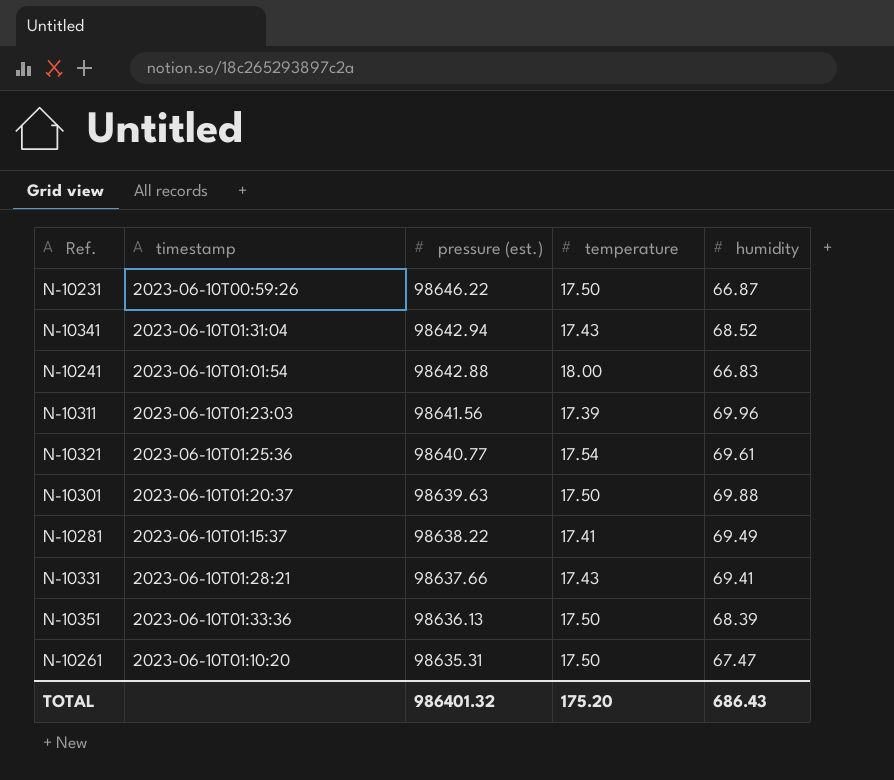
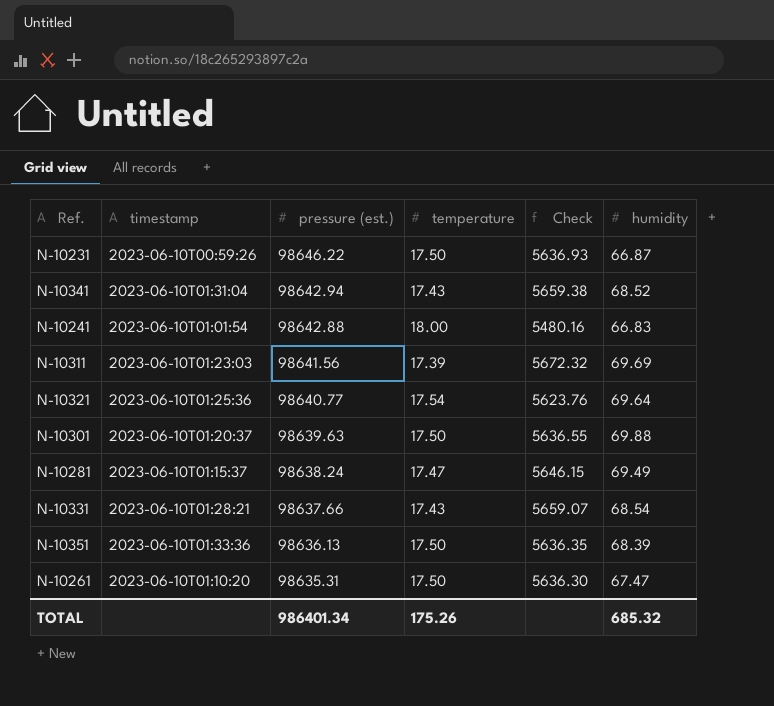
column Check | formula: none -> [pressure (est.)] / [temperature]
N-10311 | humidity: 69.96 -> 69.69
N-10321 | humidity: 69.61 -> 69.64
N-10281 | pressure (est.): 98638.22 -> 98638.24
N-10281 | temperature: 17.41 -> 17.47
N-10331 | humidity: 69.41 -> 68.54
TOTAL | pressure (est.): 986401.32 -> 986401.34
TOTAL | temperature: 175.20 -> 175.26
TOTAL | humidity: 686.43 -> 685.32

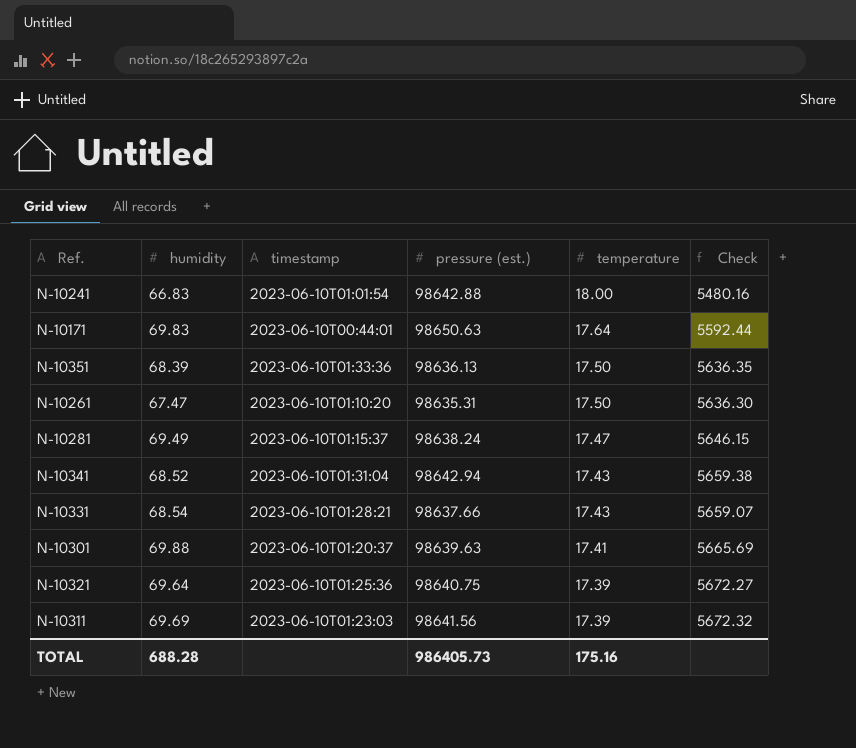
row order: pressure (est.) descending -> temperature descending
column humidity | position: 6 -> 2
row N-10231: 2023-06-10T00:59:26 | 98646.22 | 17.50 | 5636.93 | 66.87 -> none
row N-10171: none -> 69.83 | 2023-06-10T00:44:01 | 98650.63 | 17.64 | 5592.44
N-10301 | temperature: 17.50 -> 17.41
N-10301 | Check: 5636.55 -> 5665.69
N-10321 | pressure (est.): 98640.77 -> 98640.75
N-10321 | temperature: 17.54 -> 17.39
N-10321 | Check: 5623.76 -> 5672.27
TOTAL | humidity: 685.32 -> 688.28
TOTAL | pressure (est.): 986401.34 -> 986405.73
TOTAL | temperature: 175.26 -> 175.16

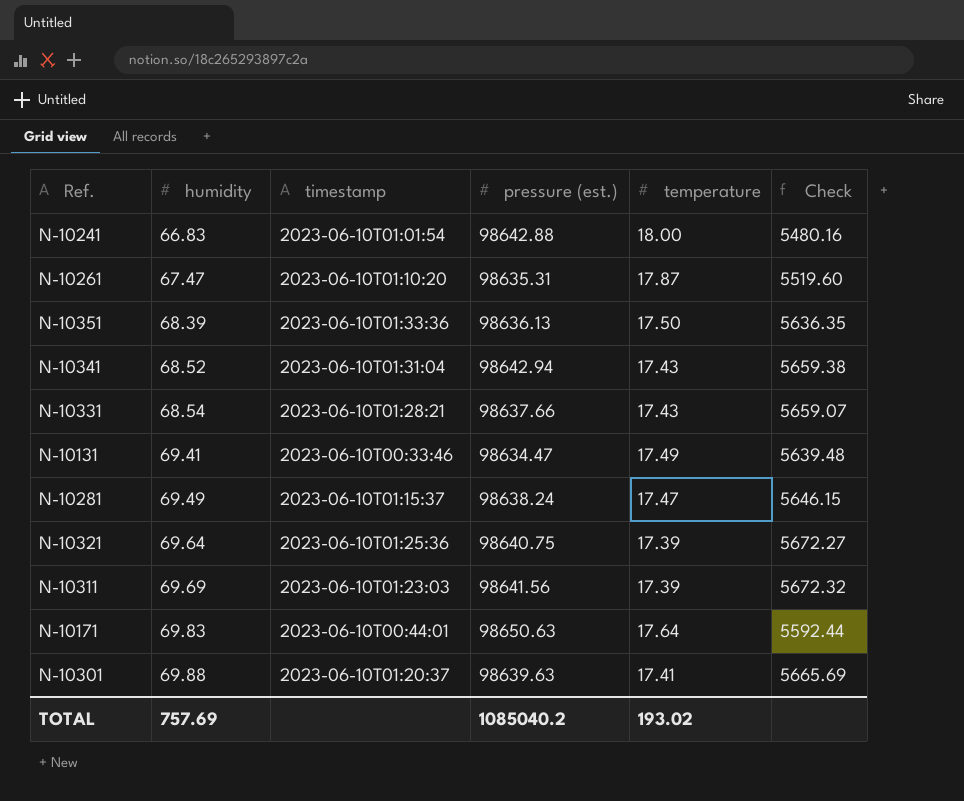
row order: temperature descending -> humidity ascending
N-10261 | temperature: 17.50 -> 17.87
N-10261 | Check: 5636.30 -> 5519.60
row N-10131: none -> 69.41 | 2023-06-10T00:33:46 | 98634.47 | 17.49 | 5639.48
TOTAL | humidity: 688.28 -> 757.69
TOTAL | pressure (est.): 986405.73 -> 1085040.2
TOTAL | temperature: 175.16 -> 193.02

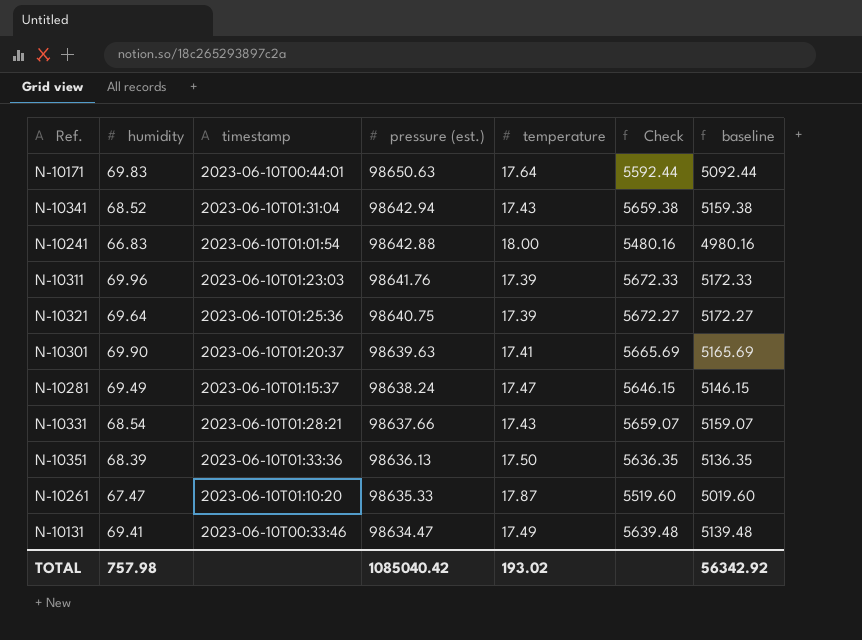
row order: humidity ascending -> pressure (est.) descending
column baseline | formula: none -> [Check] - 500
N-10311 | humidity: 69.69 -> 69.96
N-10311 | pressure (est.): 98641.56 -> 98641.76
N-10311 | Check: 5672.32 -> 5672.33
N-10301 | humidity: 69.88 -> 69.90
N-10261 | pressure (est.): 98635.31 -> 98635.33
TOTAL | humidity: 757.69 -> 757.98
TOTAL | pressure (est.): 1085040.2 -> 1085040.42

